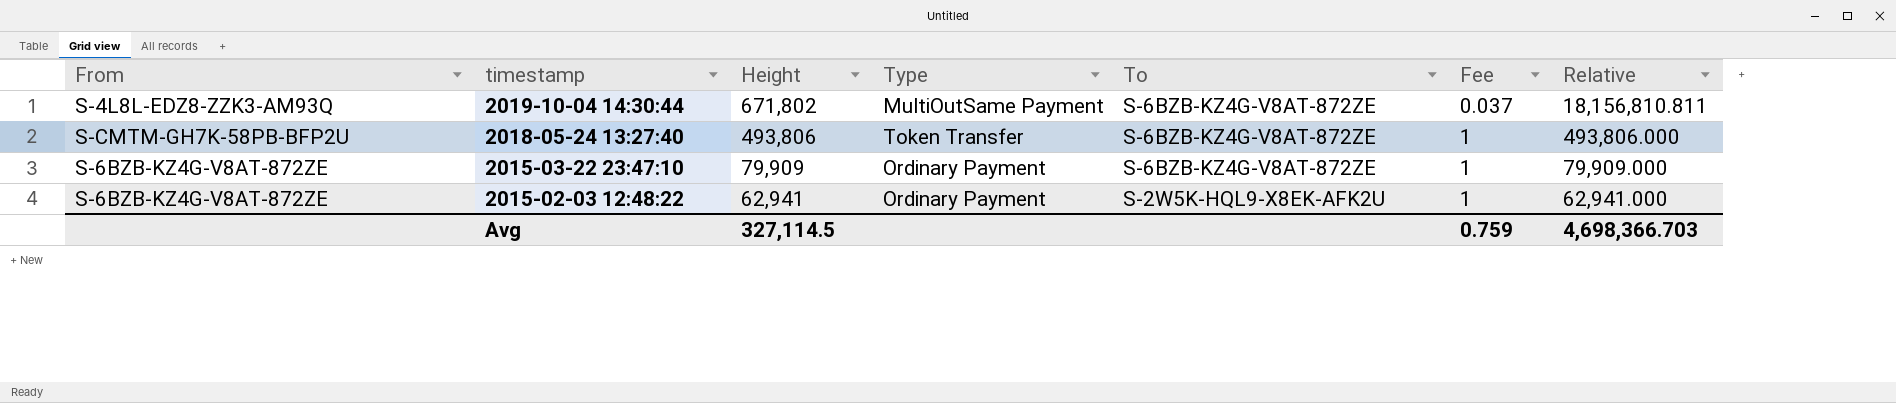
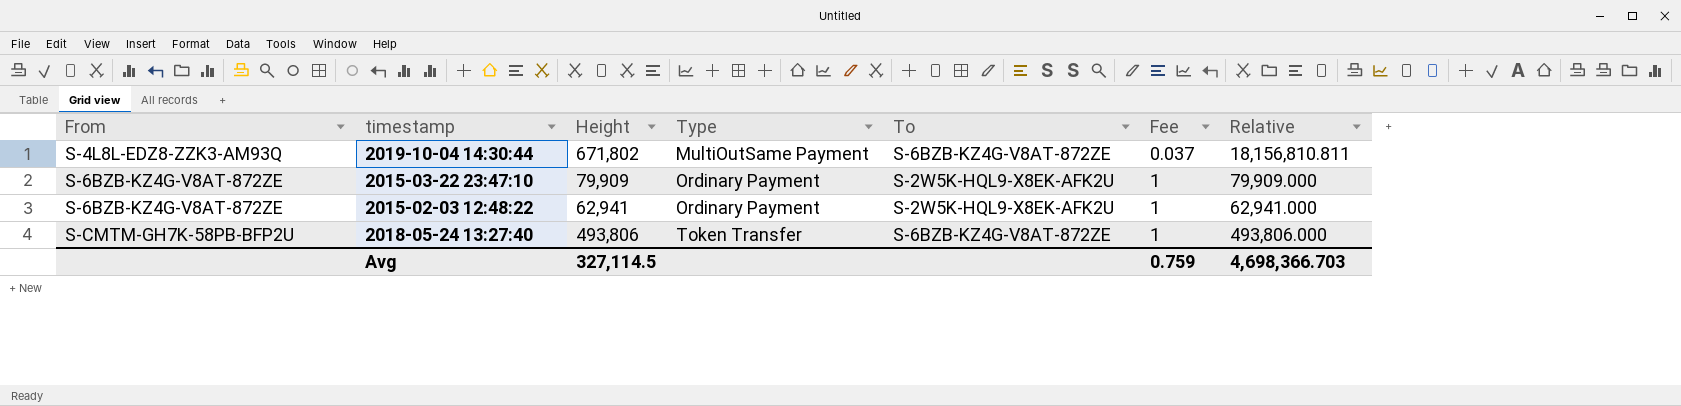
row order: timestamp descending -> From ascending
2015-03-22 23:47:10 | To: S-6BZB-KZ4G-V8AT-872ZE -> S-2W5K-HQL9-X8EK-AFK2U

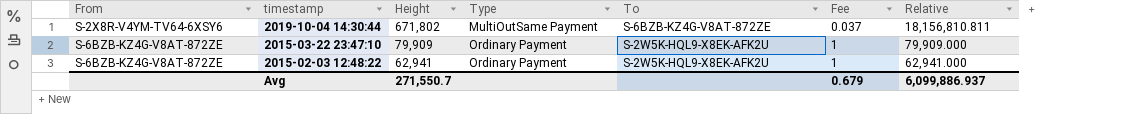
row 2018-05-24 13:27:40: S-CMTM-GH7K-58PB-BFP2U | 493,806 | Token Transfer | S-6BZB-KZ4G-V8AT-872ZE | 1 | 493,806.000 -> none
2019-10-04 14:30:44 | From: S-4L8L-EDZ8-ZZK3-AM93Q -> S-2X8R-V4YM-TV64-6XSY6
Avg | Height: 327,114.5 -> 271,550.7
Avg | Fee: 0.759 -> 0.679
Avg | Relative: 4,698,366.703 -> 6,099,886.937

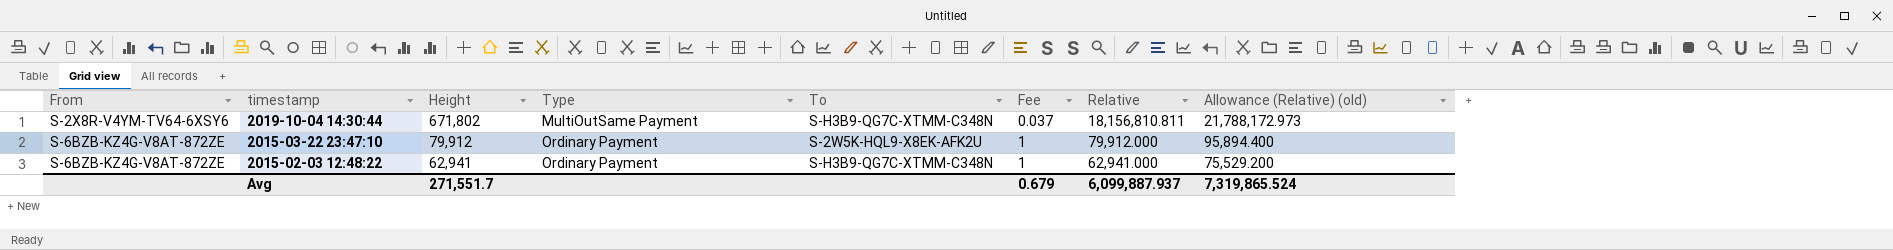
column Allowance (Relative) (old) | formula: none -> [Relative] * 1.2
2019-10-04 14:30:44 | To: S-6BZB-KZ4G-V8AT-872ZE -> S-H3B9-QG7C-XTMM-C348N
2015-03-22 23:47:10 | Height: 79,909 -> 79,912
2015-03-22 23:47:10 | Relative: 79,909.000 -> 79,912.000
2015-02-03 12:48:22 | To: S-2W5K-HQL9-X8EK-AFK2U -> S-H3B9-QG7C-XTMM-C348N
Avg | Height: 271,550.7 -> 271,551.7
Avg | Relative: 6,099,886.937 -> 6,099,887.937

